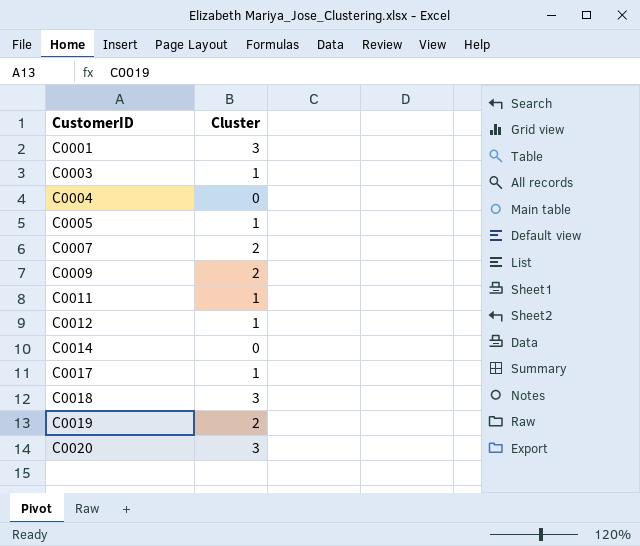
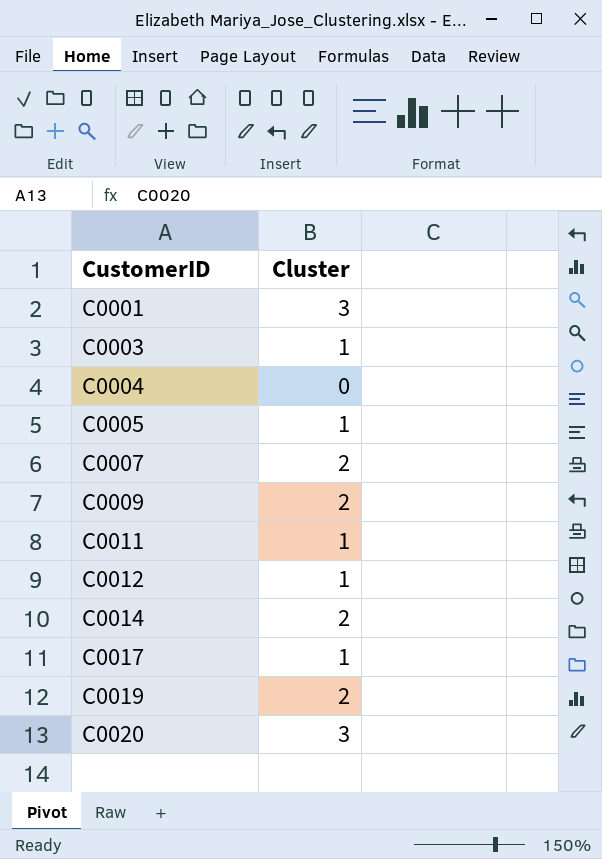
row C0018: 3 -> none
C0014 | Cluster: 0 -> 2

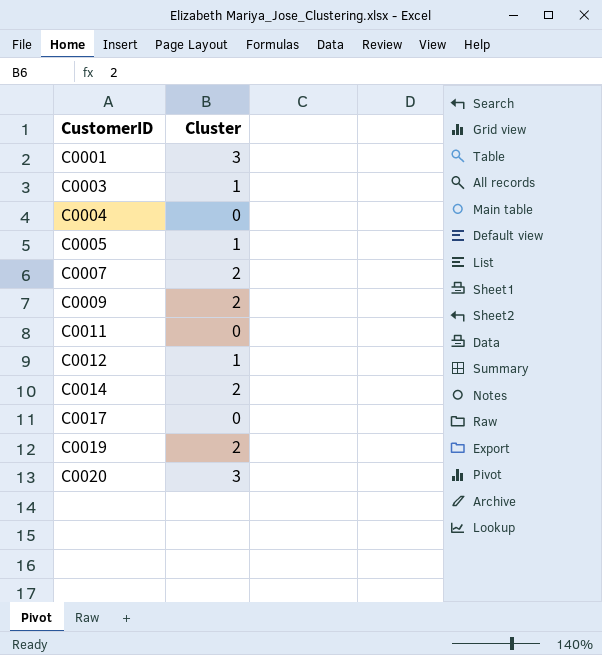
C0011 | Cluster: 1 -> 0
C0017 | Cluster: 1 -> 0

